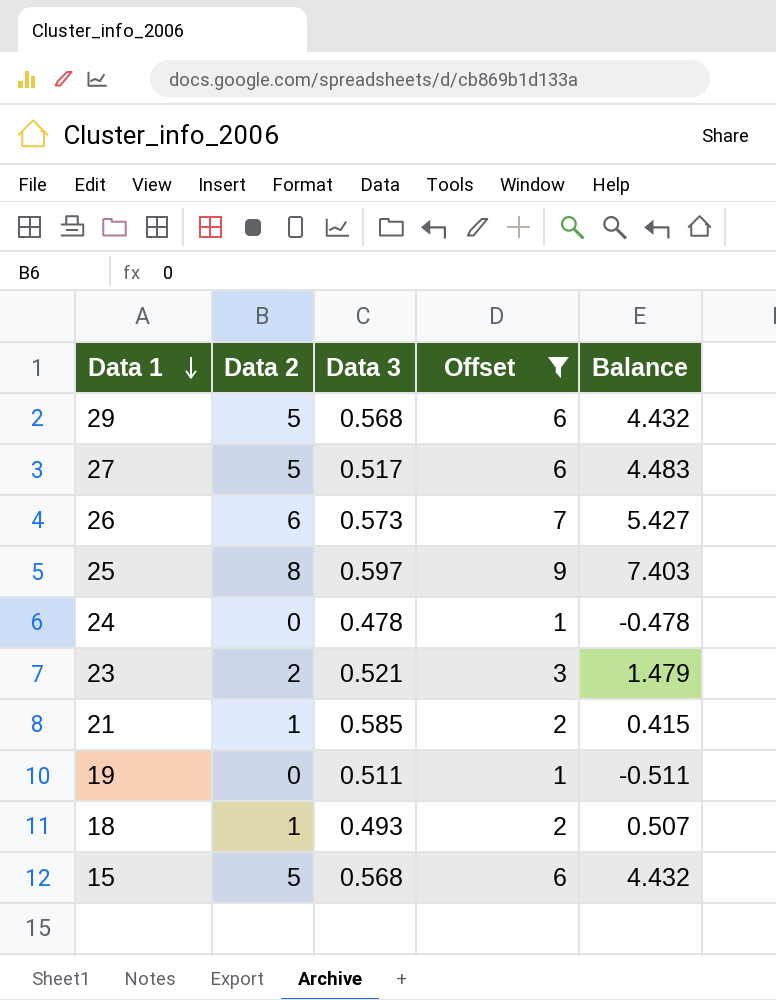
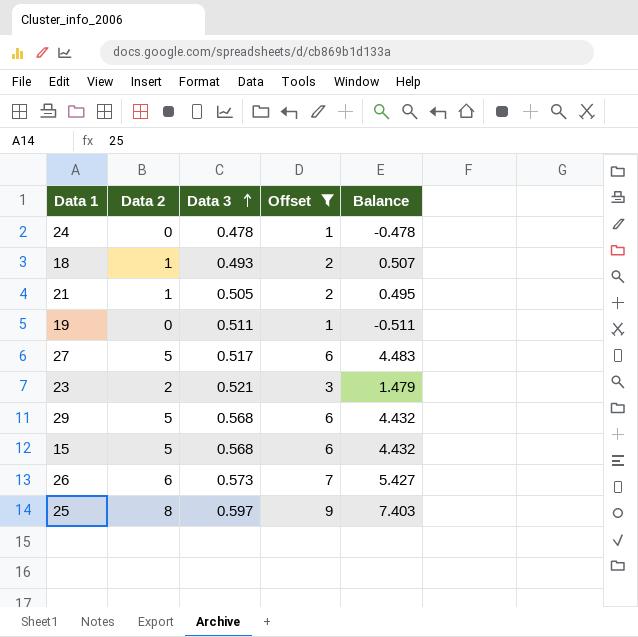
row order: Data 1 descending -> Data 3 ascending
21 | Data 3: 0.585 -> 0.505
21 | Balance: 0.415 -> 0.495

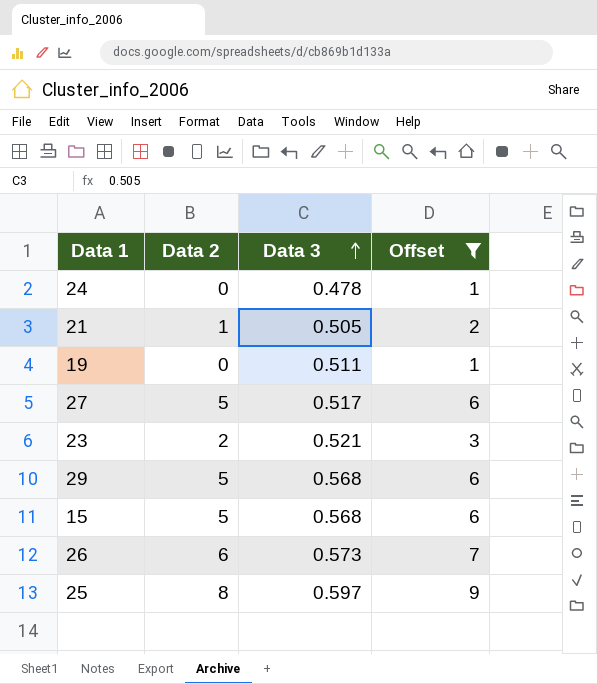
column Balance | formula: [Data 2] - [Data 3] -> none
row 18: 1 | 0.493 | 2 | 0.507 -> none

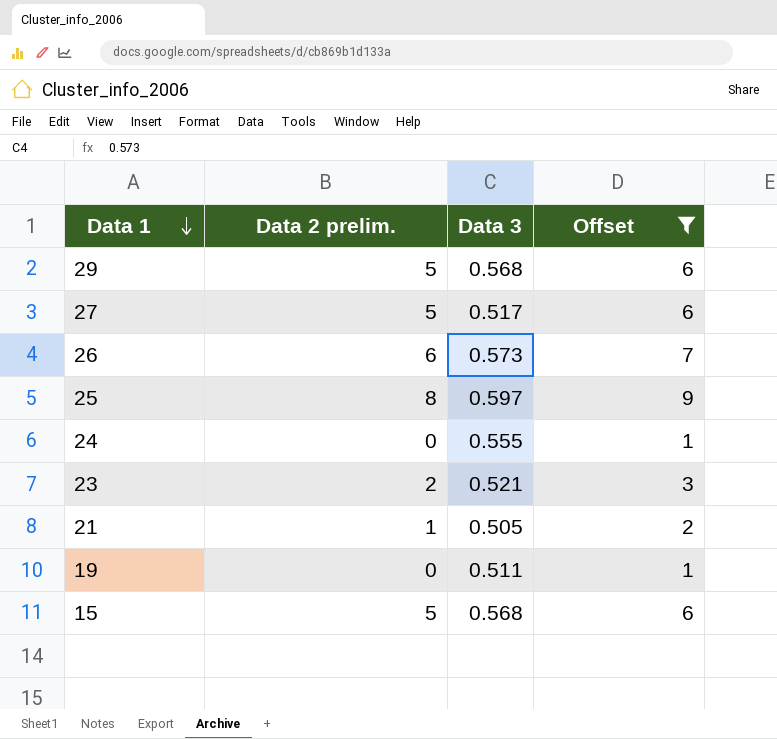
row order: Data 3 ascending -> Data 1 descending
column name: Data 2 -> Data 2 prelim.
24 | Data 3: 0.478 -> 0.555

